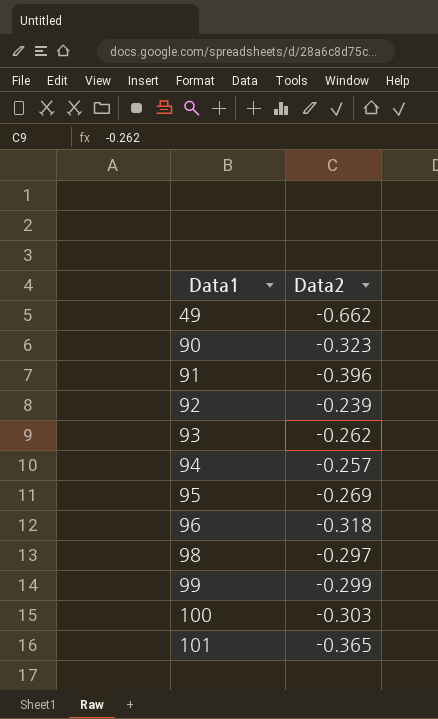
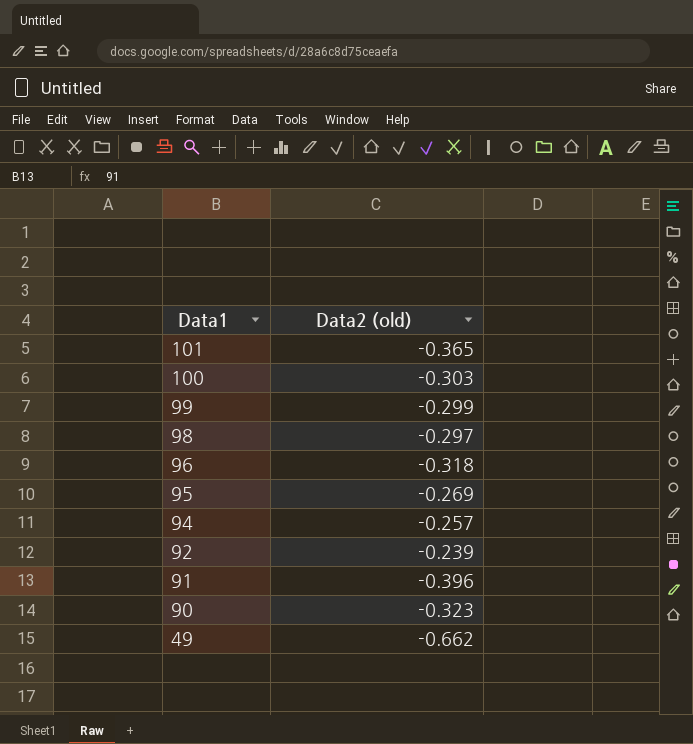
row order: Data1 ascending -> Data1 descending
column name: Data2 -> Data2 (old)
row 93: -0.262 -> none

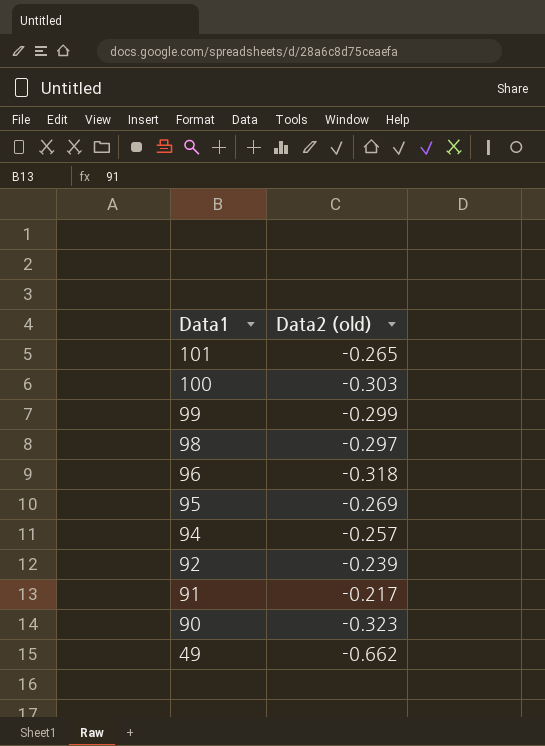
101 | Data2 (old): -0.365 -> -0.265
91 | Data2 (old): -0.396 -> -0.217

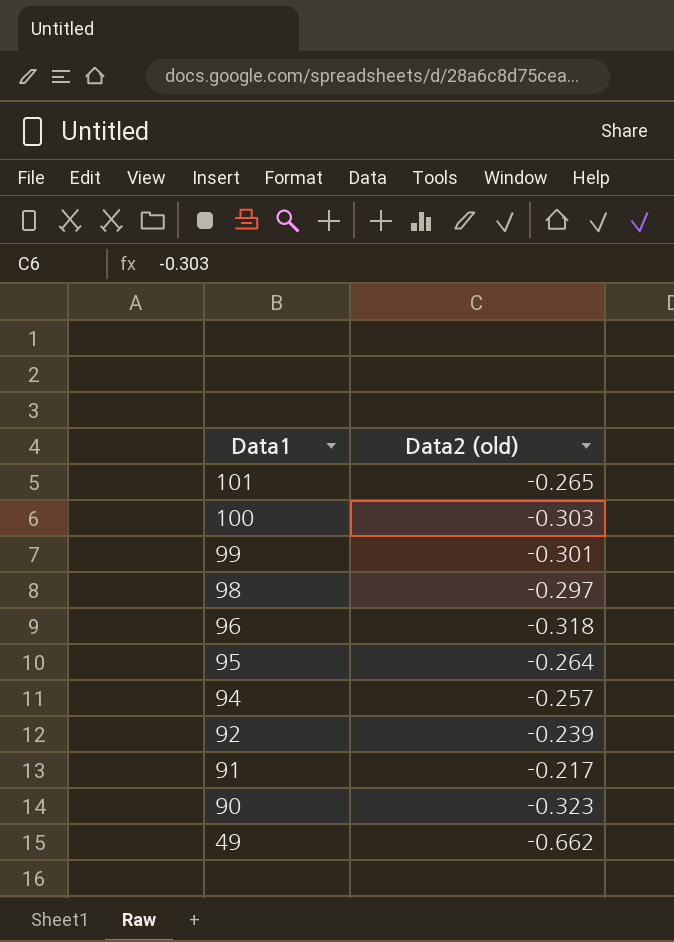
99 | Data2 (old): -0.299 -> -0.301
95 | Data2 (old): -0.269 -> -0.264

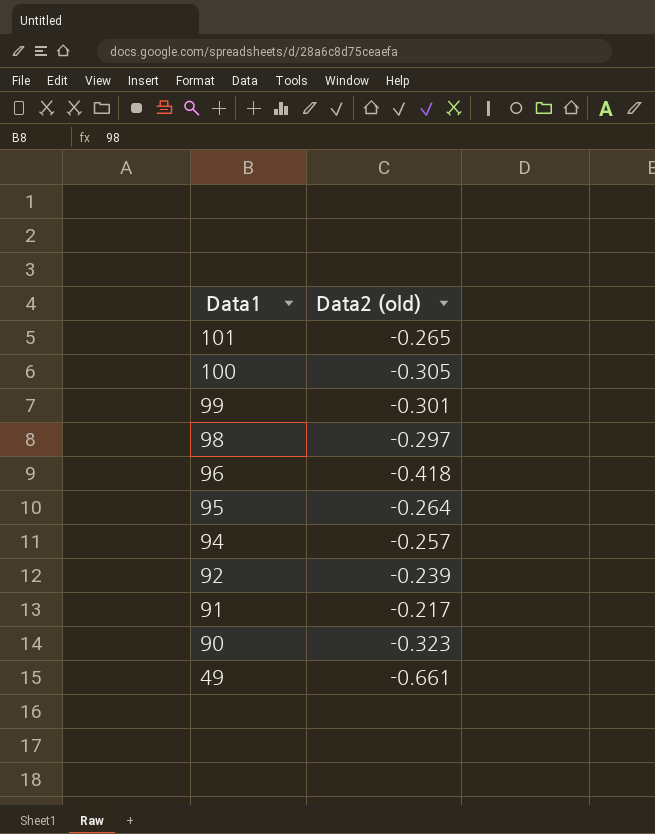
100 | Data2 (old): -0.303 -> -0.305
96 | Data2 (old): -0.318 -> -0.418
49 | Data2 (old): -0.662 -> -0.661

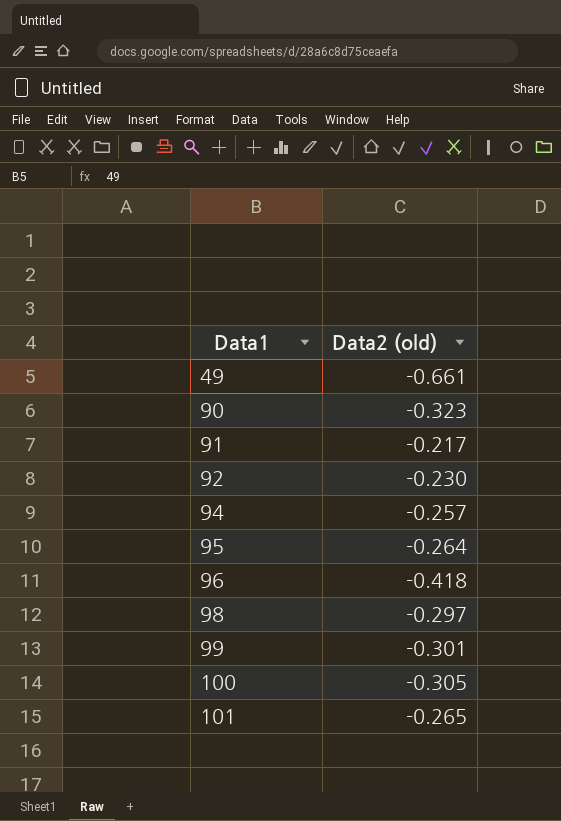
row order: Data1 descending -> Data1 ascending
92 | Data2 (old): -0.239 -> -0.230

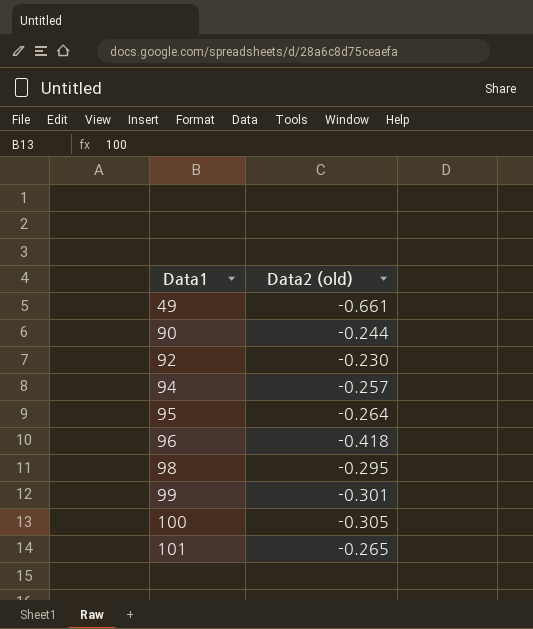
row 91: -0.217 -> none
90 | Data2 (old): -0.323 -> -0.244
98 | Data2 (old): -0.297 -> -0.295

